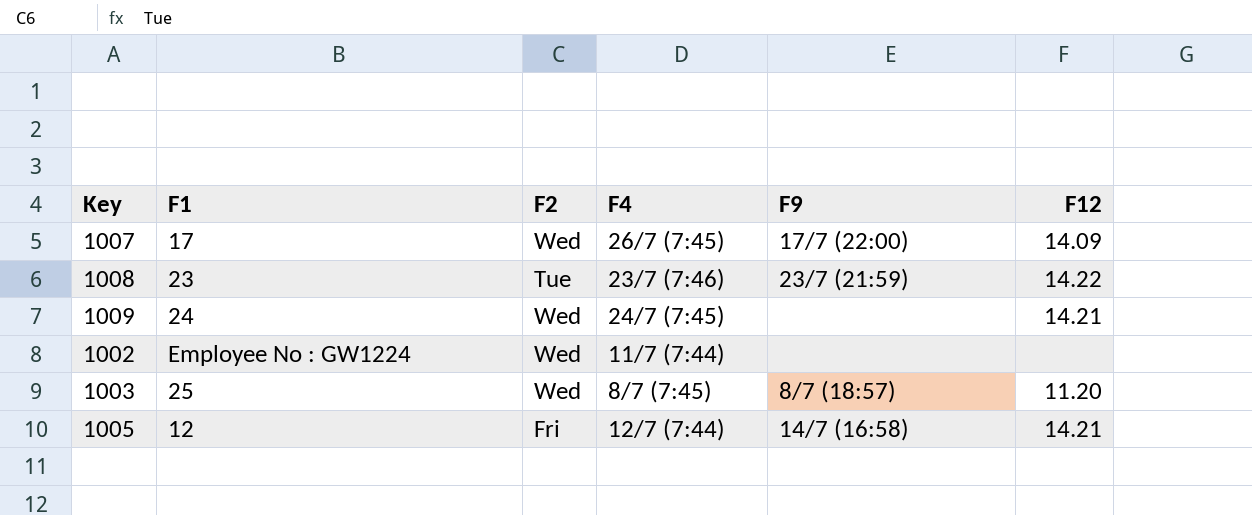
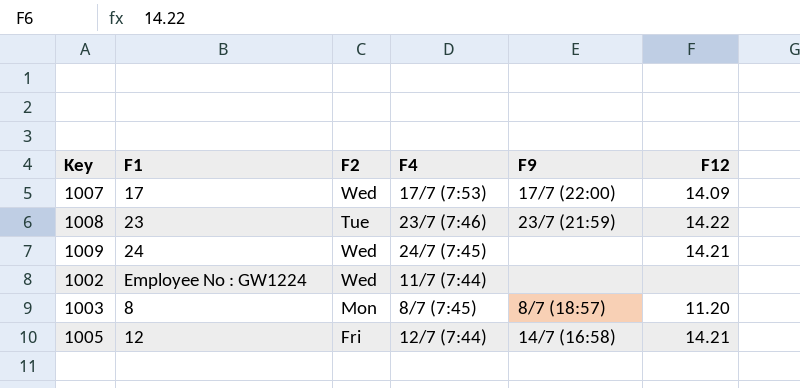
1007 | F4: 26/7 (7:45) -> 17/7 (7:53)
1003 | F1: 25 -> 8
1003 | F2: Wed -> Mon

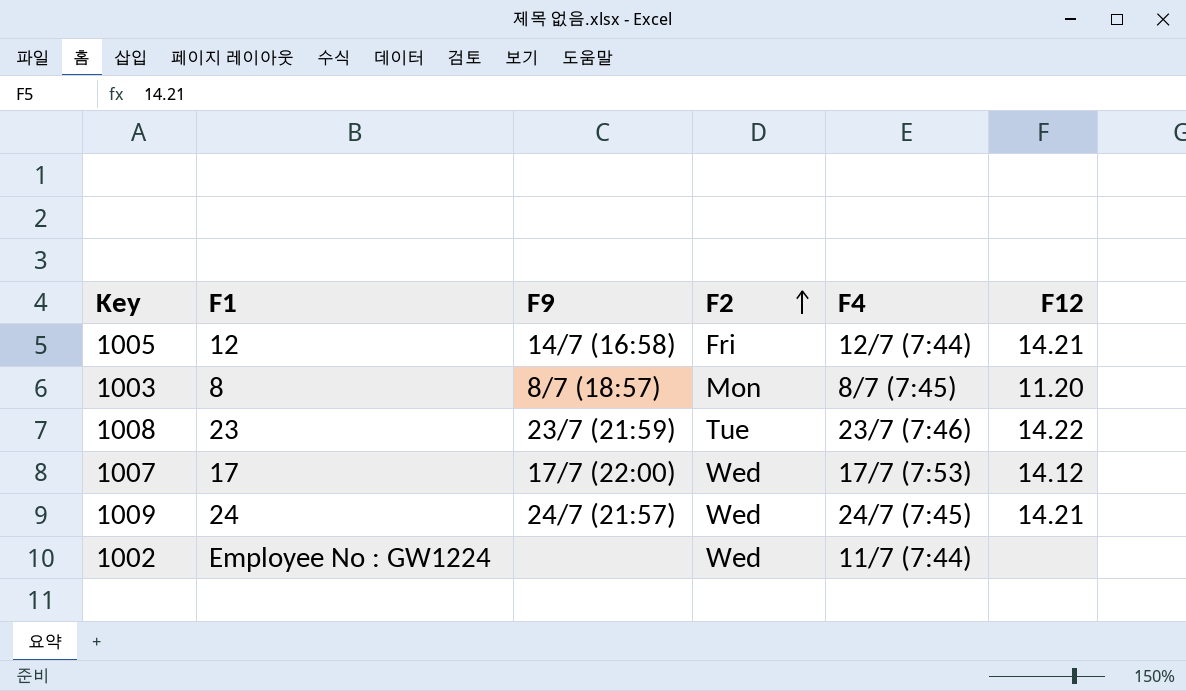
row order: none -> F2 ascending
column F9 | position: 5 -> 3
1007 | F12: 14.09 -> 14.12
1009 | F9: none -> 24/7 (21:57)

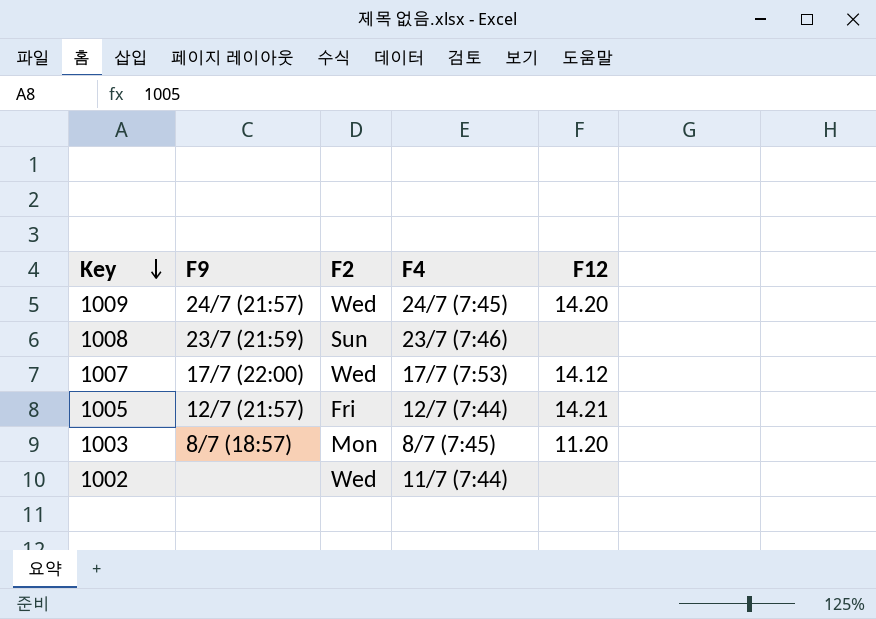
row order: F2 ascending -> Key descending
column F1 | position: 2 -> none
1009 | F12: 14.21 -> 14.20
1008 | F2: Tue -> Sun
1008 | F12: 14.22 -> none
1005 | F9: 14/7 (16:58) -> 12/7 (21:57)

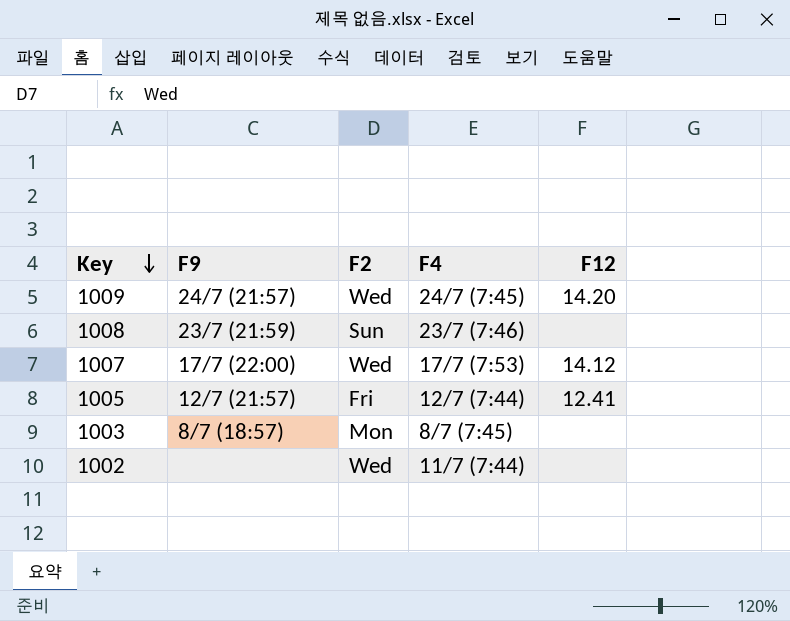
1005 | F12: 14.21 -> 12.41
1003 | F12: 11.20 -> none

